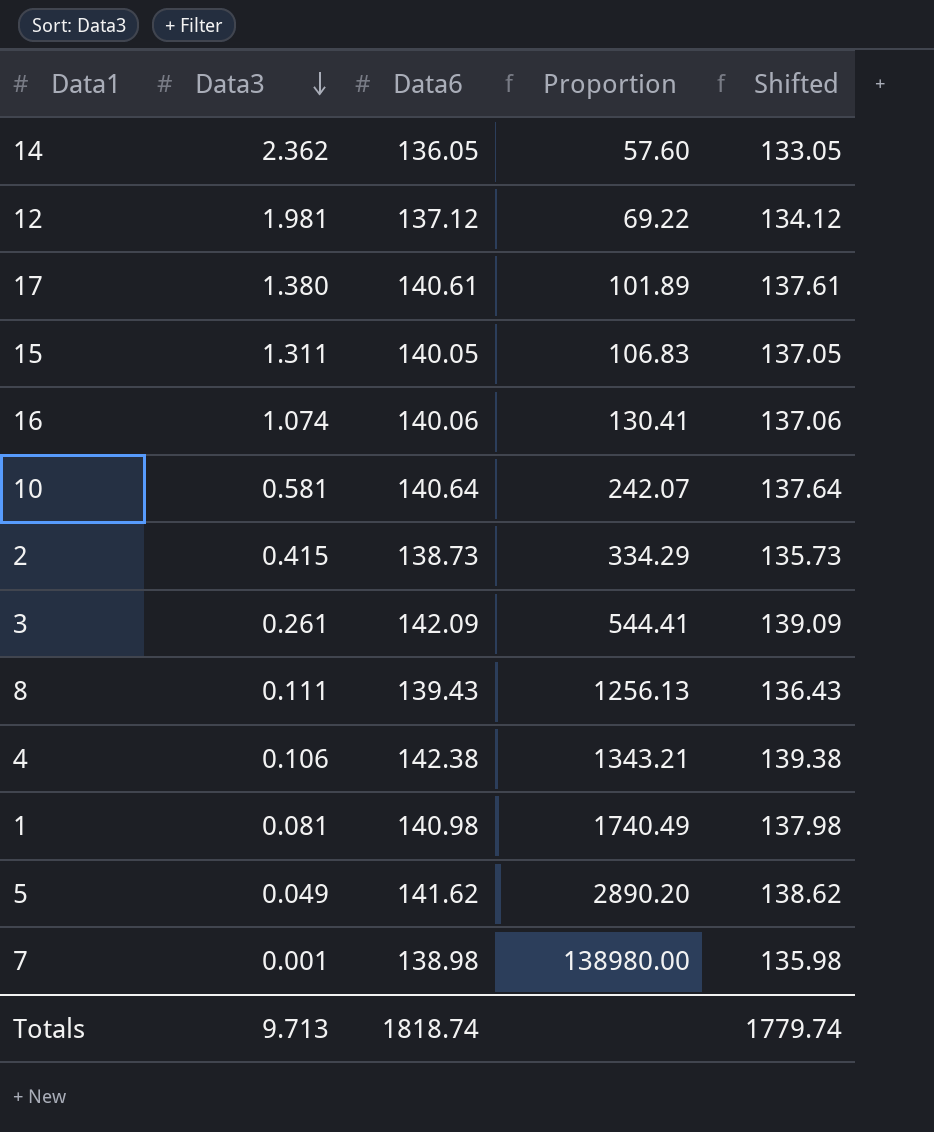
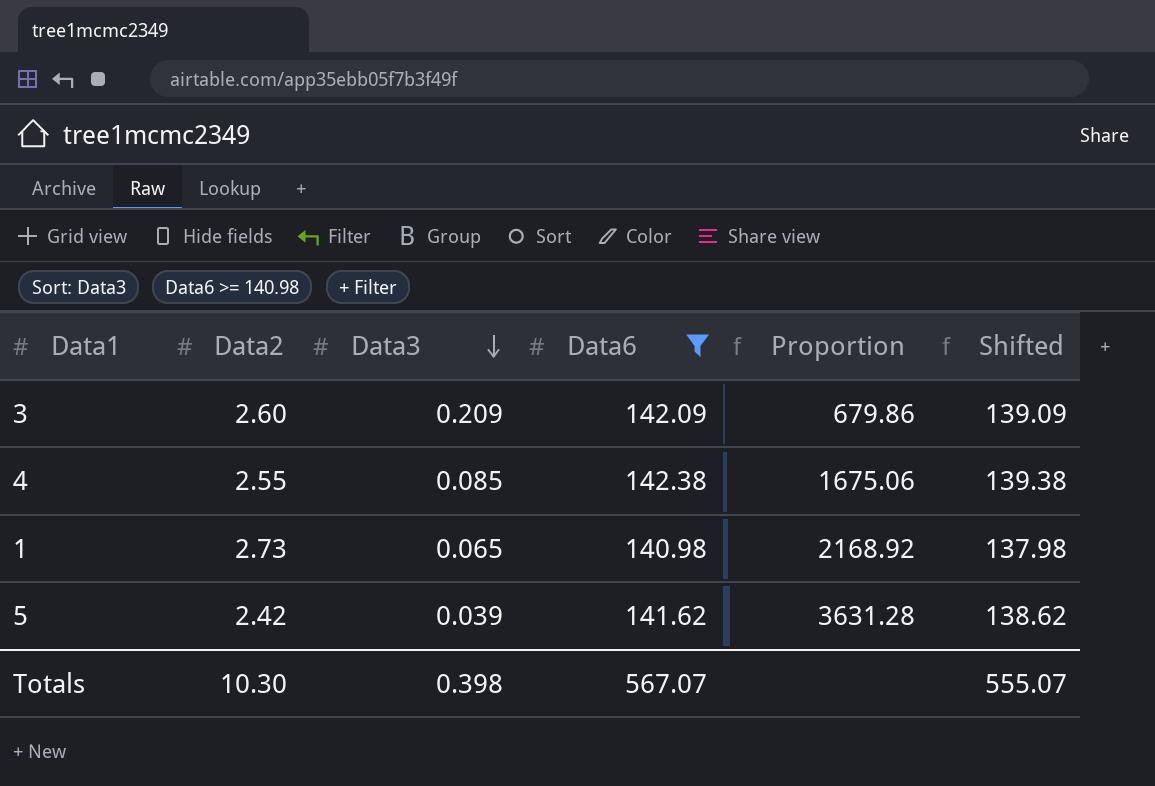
filter: none -> Data6 >= 140.98
column Data2 | position: none -> 2
3 | Data3: 0.261 -> 0.209
3 | Proportion: 544.41 -> 679.86
4 | Data3: 0.106 -> 0.085
4 | Proportion: 1343.21 -> 1675.06
1 | Data3: 0.081 -> 0.065
1 | Proportion: 1740.49 -> 2168.92
5 | Data3: 0.049 -> 0.039
5 | Proportion: 2890.20 -> 3631.28
Totals | Data3: 9.713 -> 0.398
Totals | Data6: 1818.74 -> 567.07
Totals | Shifted: 1779.74 -> 555.07

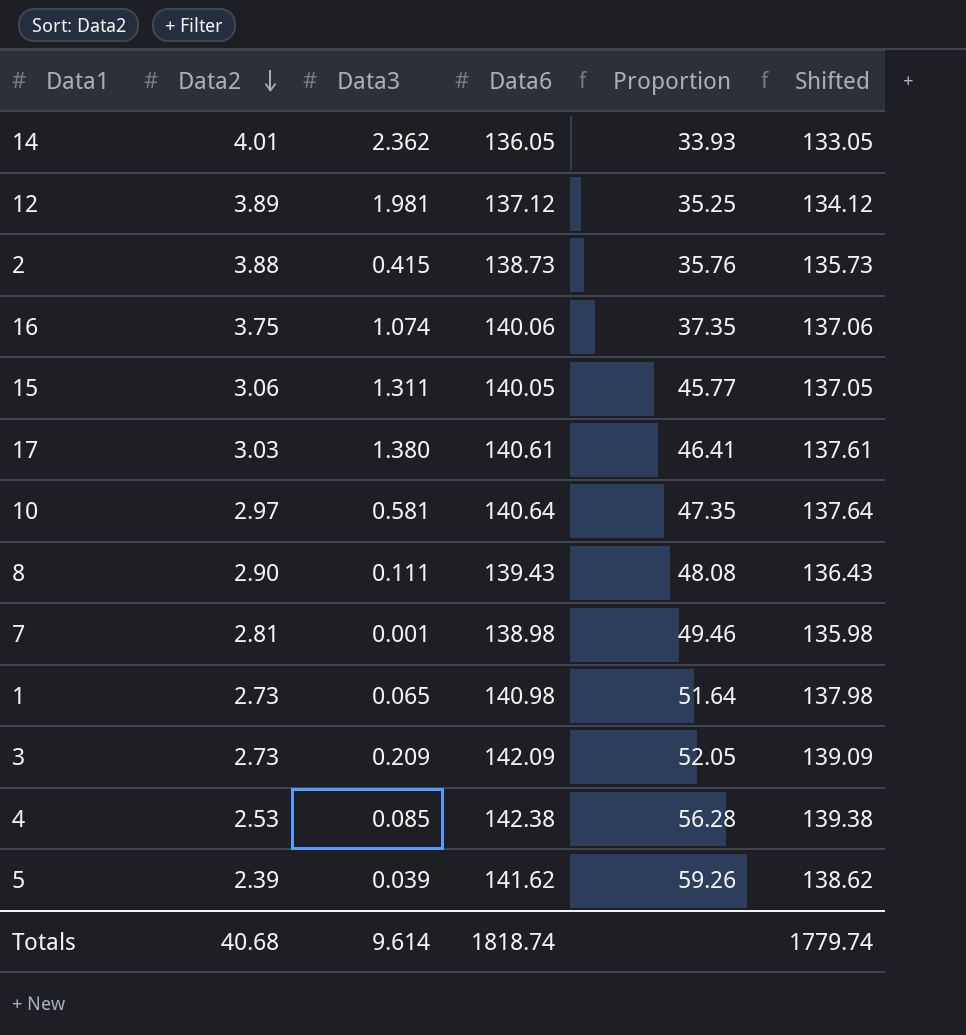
filter: Data6 >= 140.98 -> none
row order: Data3 descending -> Data2 descending
column Proportion | formula: [Data6] / [Data3] -> [Data6] / [Data2]
3 | Data2: 2.60 -> 2.73
4 | Data2: 2.55 -> 2.53
5 | Data2: 2.42 -> 2.39
Totals | Data2: 10.30 -> 40.68
Totals | Data3: 0.398 -> 9.614
Totals | Data6: 567.07 -> 1818.74
Totals | Shifted: 555.07 -> 1779.74

